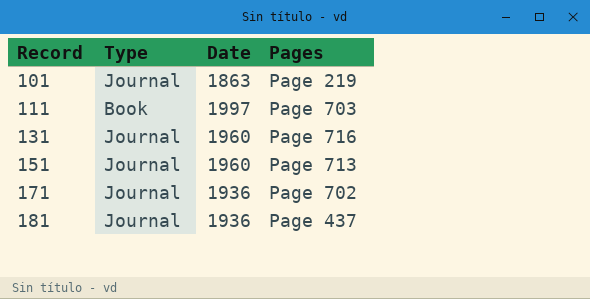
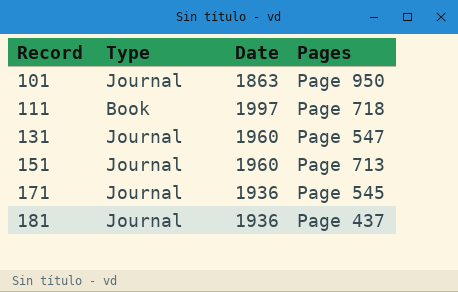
101 | Pages: Page 219 -> Page 950
111 | Pages: Page 703 -> Page 718
131 | Pages: Page 716 -> Page 547
171 | Pages: Page 702 -> Page 545

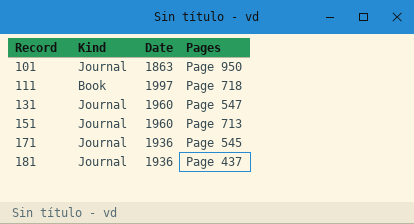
column name: Type -> Kind

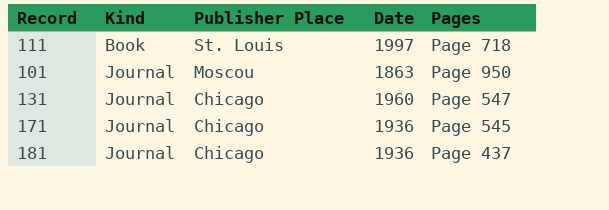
row order: Record ascending -> Kind ascending
column Publisher Place | position: none -> 3
row 151: Journal | 1960 | Page 713 -> none

